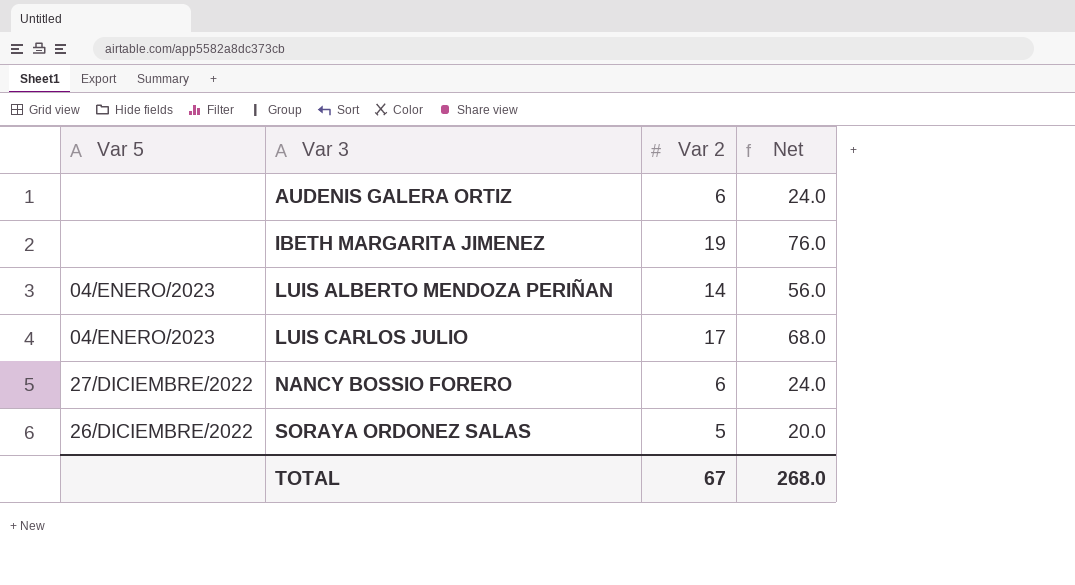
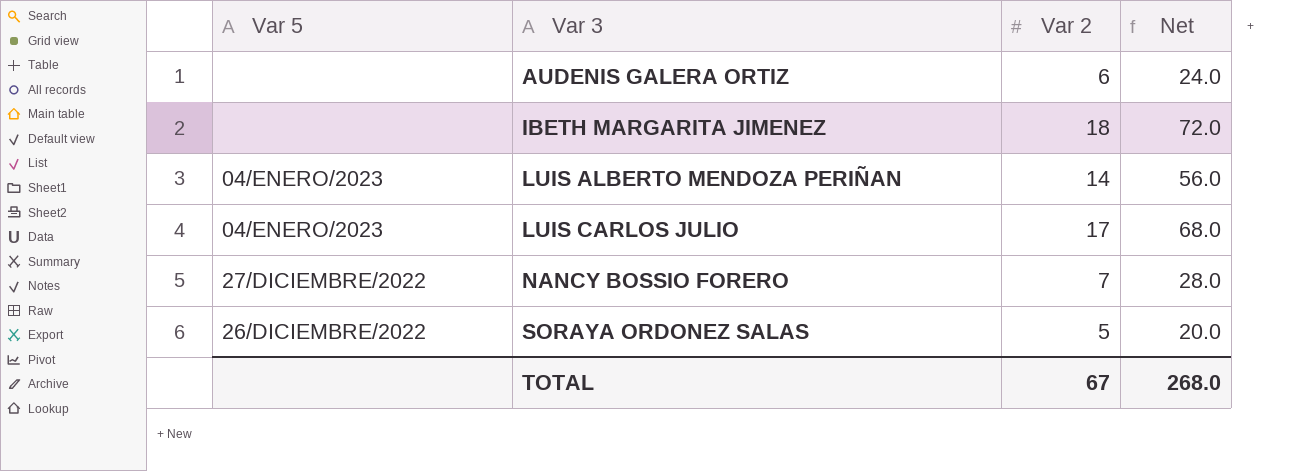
IBETH MARGARITA JIMENEZ | Var 2: 19 -> 18
IBETH MARGARITA JIMENEZ | Net: 76.0 -> 72.0
NANCY BOSSIO FORERO | Var 2: 6 -> 7
NANCY BOSSIO FORERO | Net: 24.0 -> 28.0

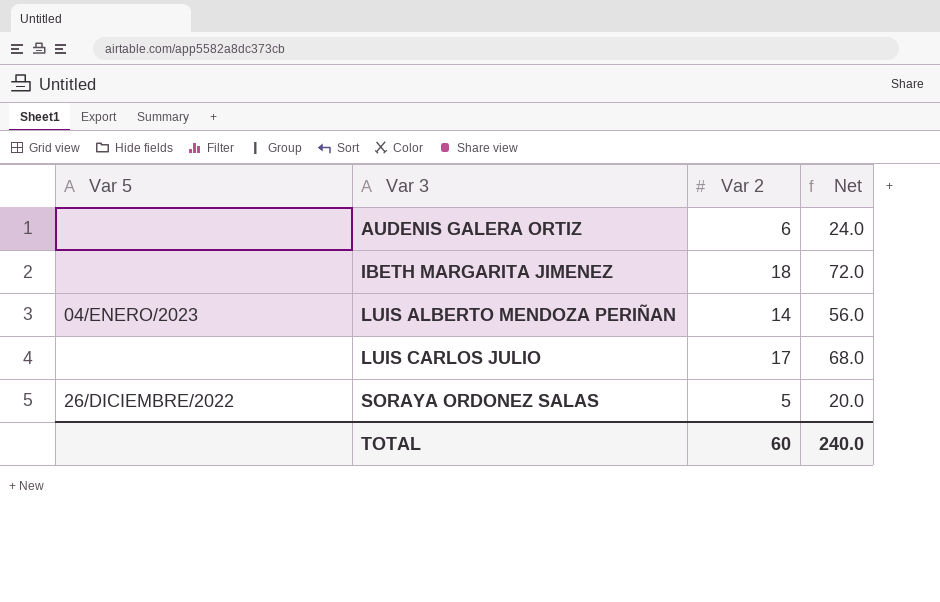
row NANCY BOSSIO FORERO: 27/DICIEMBRE/2022 | 7 | 28.0 -> none
LUIS CARLOS JULIO | Var 5: 04/ENERO/2023 -> none
TOTAL | Var 2: 67 -> 60
TOTAL | Net: 268.0 -> 240.0

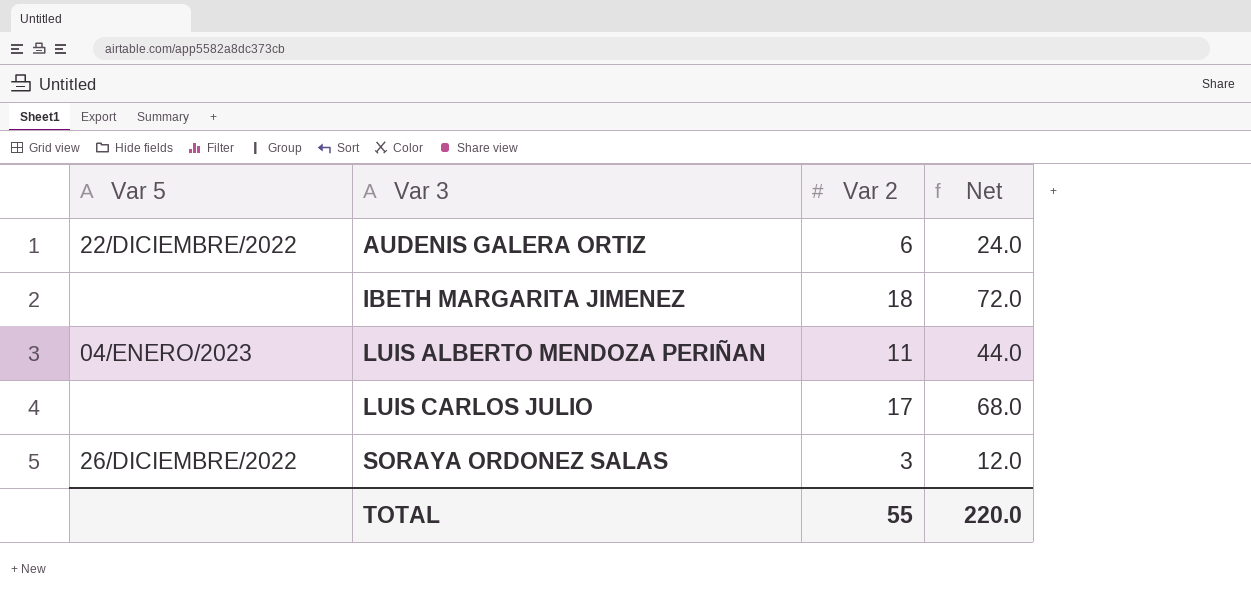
AUDENIS GALERA ORTIZ | Var 5: none -> 22/DICIEMBRE/2022
LUIS ALBERTO MENDOZA PERIÑAN | Var 2: 14 -> 11
LUIS ALBERTO MENDOZA PERIÑAN | Net: 56.0 -> 44.0
SORAYA ORDONEZ SALAS | Var 2: 5 -> 3
SORAYA ORDONEZ SALAS | Net: 20.0 -> 12.0
TOTAL | Var 2: 60 -> 55
TOTAL | Net: 240.0 -> 220.0

